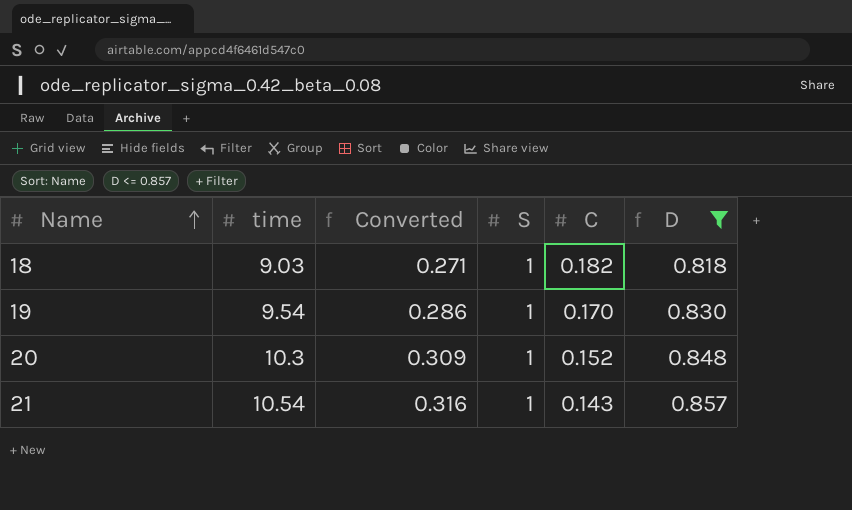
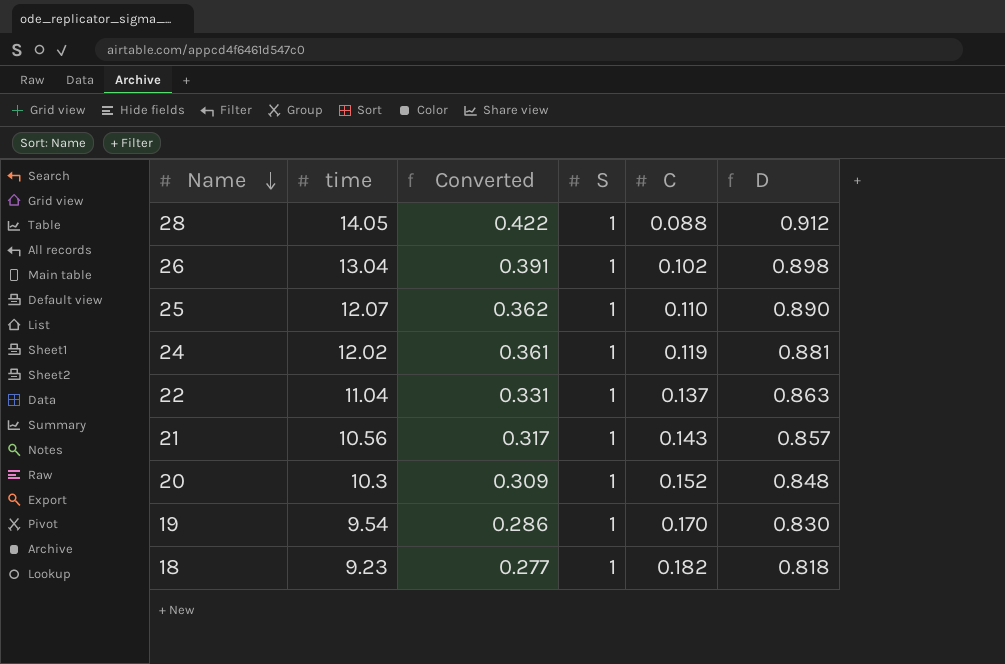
filter: D <= 0.857 -> none
row order: Name ascending -> Name descending
21 | time: 10.54 -> 10.56
21 | Converted: 0.316 -> 0.317
18 | time: 9.03 -> 9.23
18 | Converted: 0.271 -> 0.277

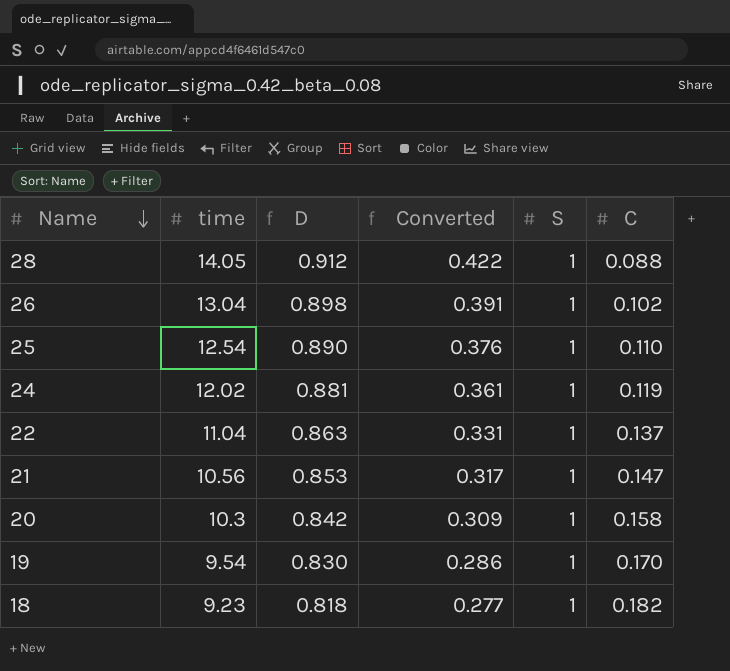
column D | position: 6 -> 3
25 | time: 12.07 -> 12.54
25 | Converted: 0.362 -> 0.376
21 | D: 0.857 -> 0.853
21 | C: 0.143 -> 0.147
20 | D: 0.848 -> 0.842
20 | C: 0.152 -> 0.158

